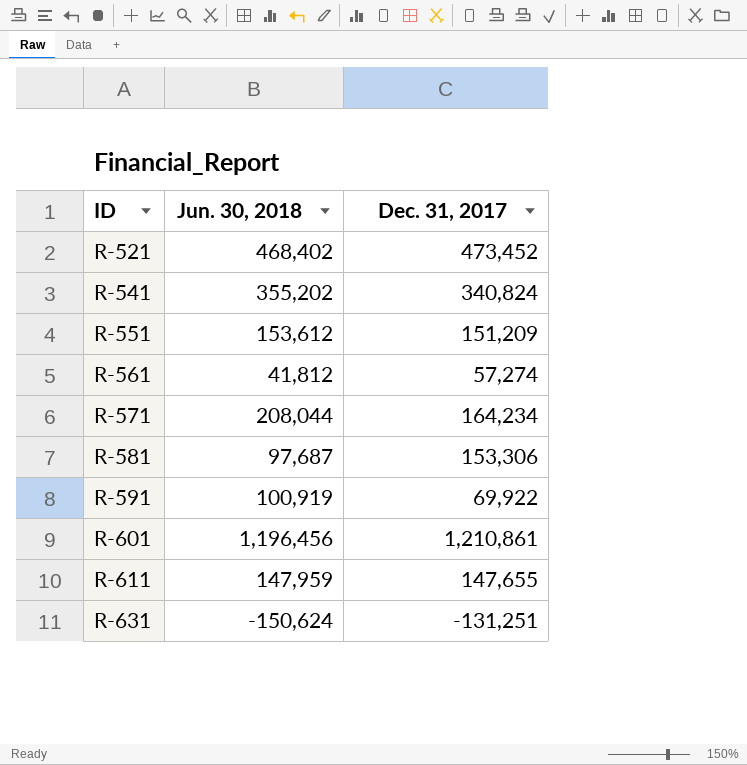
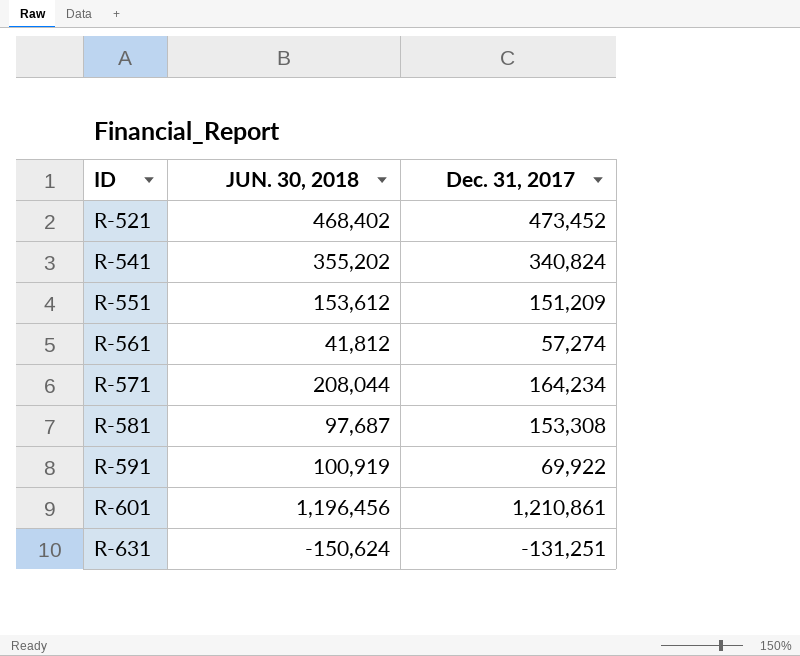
column name: Jun. 30, 2018 -> JUN. 30, 2018
row R-611: 147,959 | 147,655 -> none
R-581 | Dec. 31, 2017: 153,306 -> 153,308

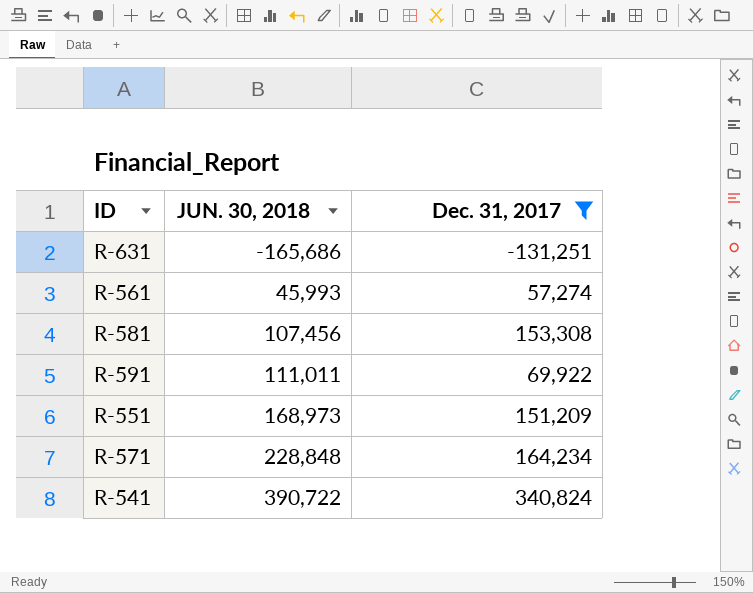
filter: none -> Dec. 31, 2017 <= 340,824
row order: ID ascending -> JUN. 30, 2018 ascending
R-631 | JUN. 30, 2018: -150,624 -> -165,686
R-561 | JUN. 30, 2018: 41,812 -> 45,993
R-581 | JUN. 30, 2018: 97,687 -> 107,456
R-591 | JUN. 30, 2018: 100,919 -> 111,011
R-551 | JUN. 30, 2018: 153,612 -> 168,973
R-571 | JUN. 30, 2018: 208,044 -> 228,848
R-541 | JUN. 30, 2018: 355,202 -> 390,722

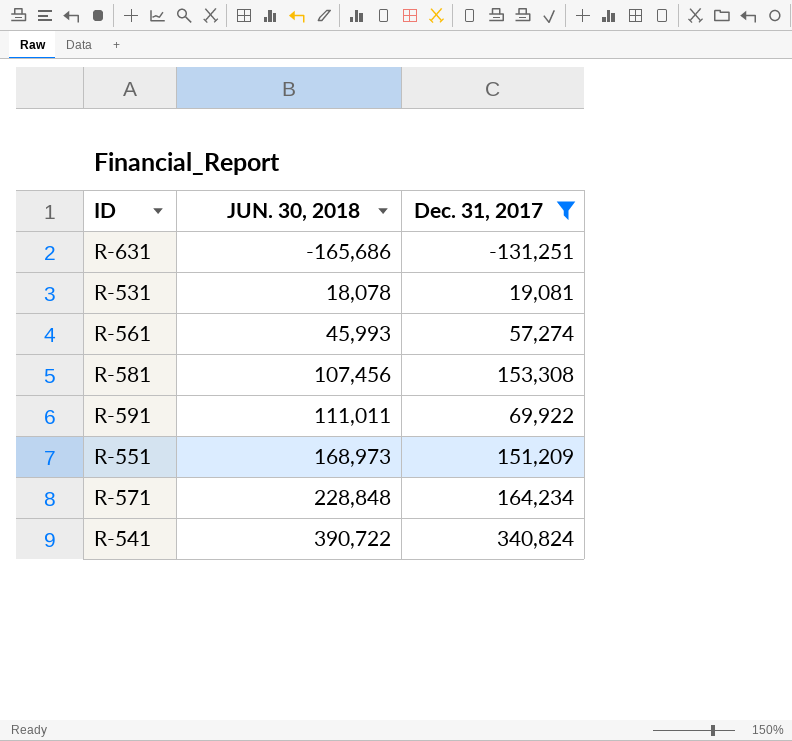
row R-531: none -> 18,078 | 19,081

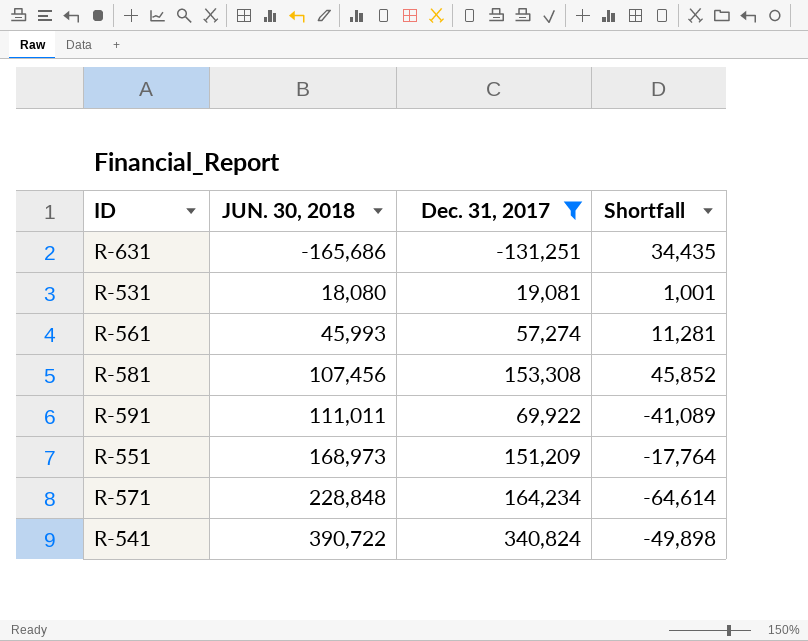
column Shortfall | formula: none -> [Dec. 31, 2017] - [JUN. 30, 2018]
R-531 | JUN. 30, 2018: 18,078 -> 18,080

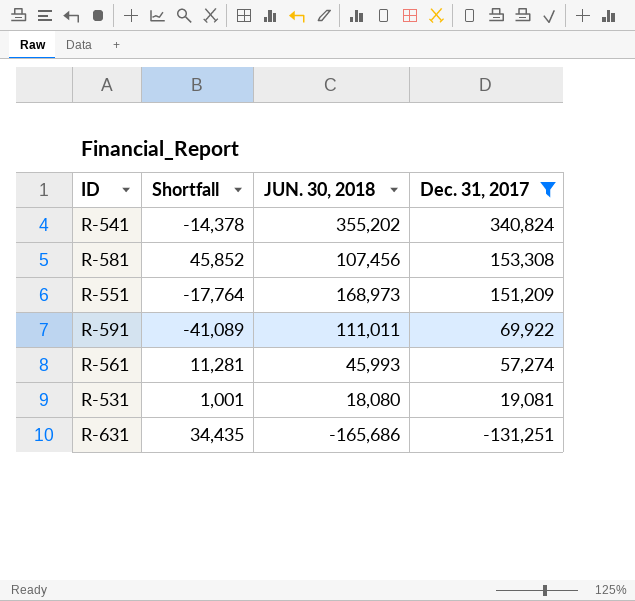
row order: JUN. 30, 2018 ascending -> Dec. 31, 2017 descending
column Shortfall | position: 4 -> 2
row R-571: 228,848 | 164,234 | -64,614 -> none
R-541 | Shortfall: -49,898 -> -14,378
R-541 | JUN. 30, 2018: 390,722 -> 355,202

